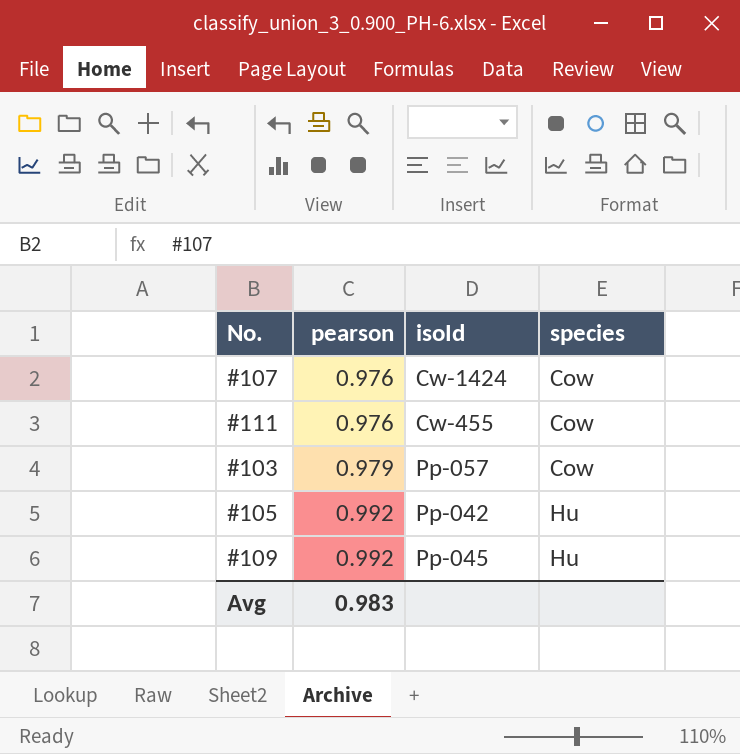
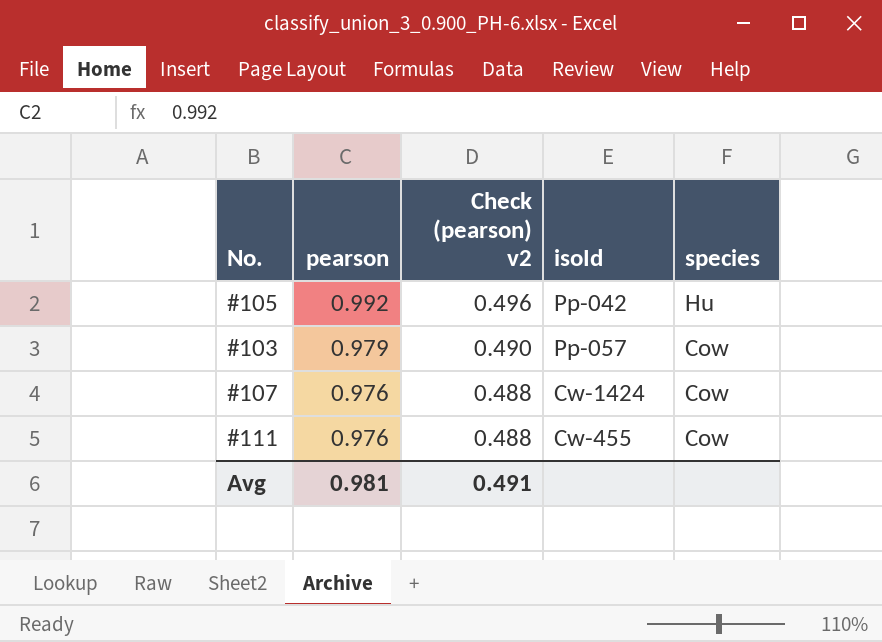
row order: pearson ascending -> pearson descending
column Check (pearson) v2 | formula: none -> [pearson] * 0.5
row #109: 0.992 | Pp-045 | Hu -> none
Avg | pearson: 0.983 -> 0.981

